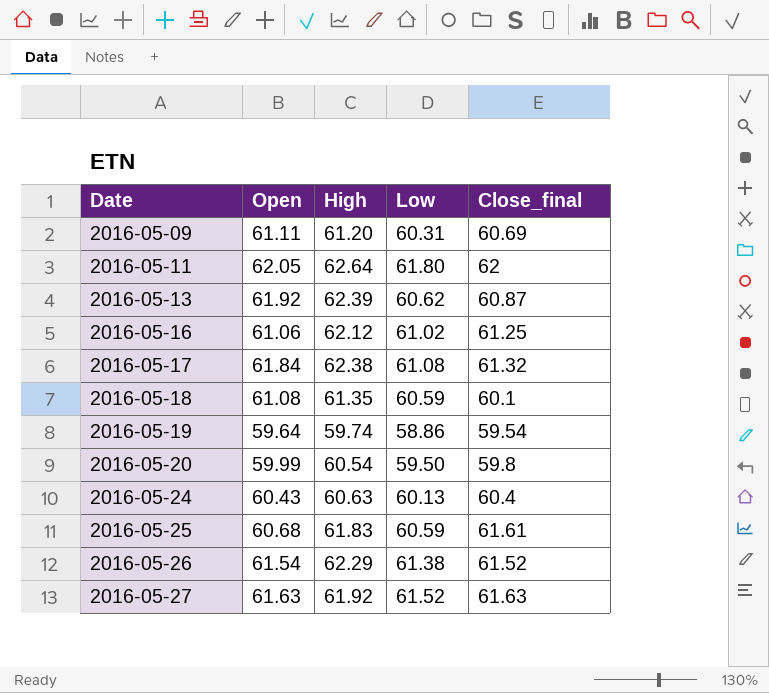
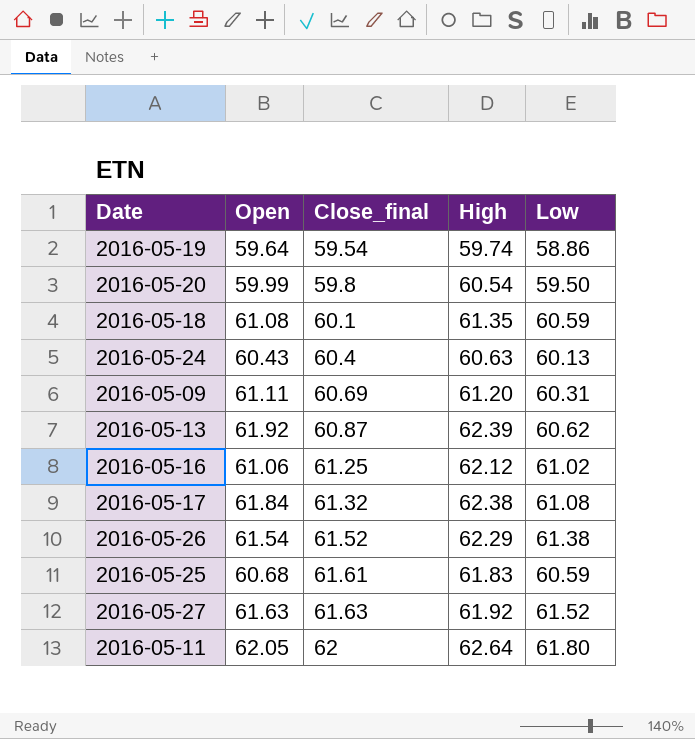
row order: Date ascending -> Close_final ascending
column Close_final | position: 5 -> 3

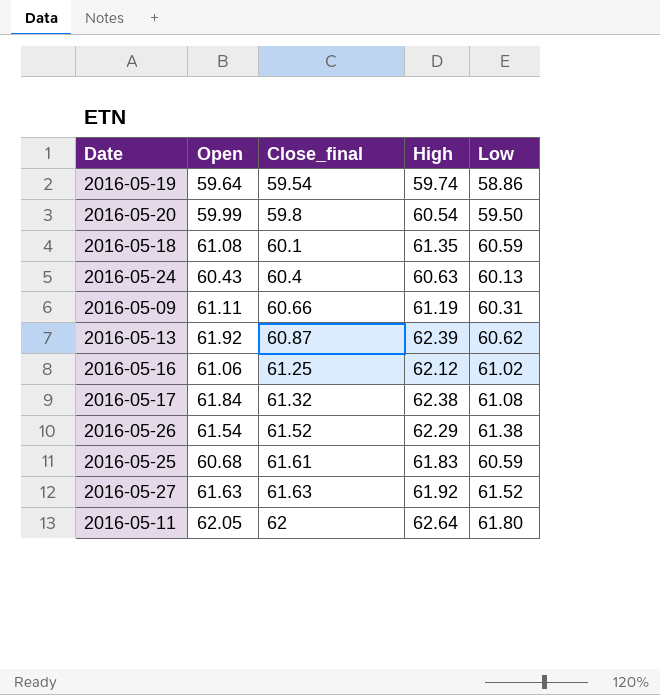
2016-05-09 | Close_final: 60.69 -> 60.66
2016-05-09 | High: 61.20 -> 61.19

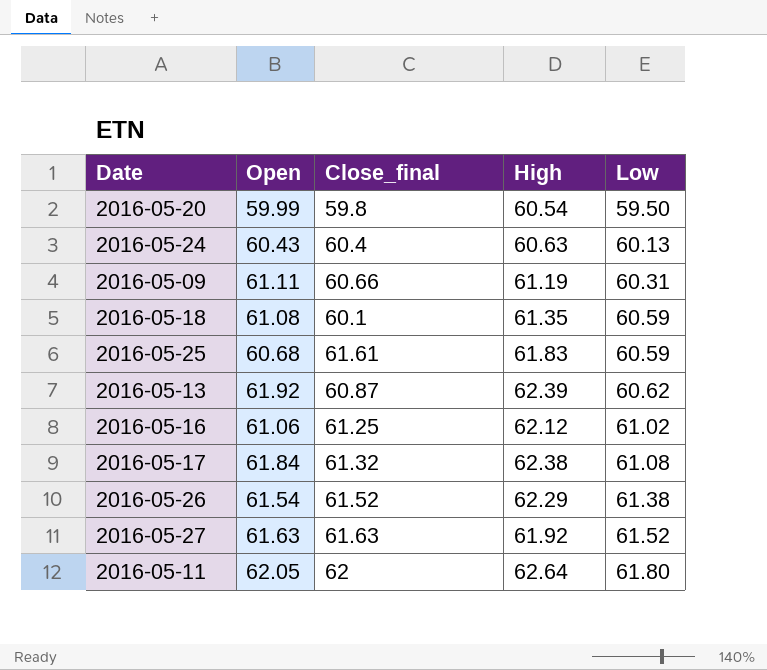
row order: Close_final ascending -> Low ascending
row 2016-05-19: 59.64 | 59.54 | 59.74 | 58.86 -> none

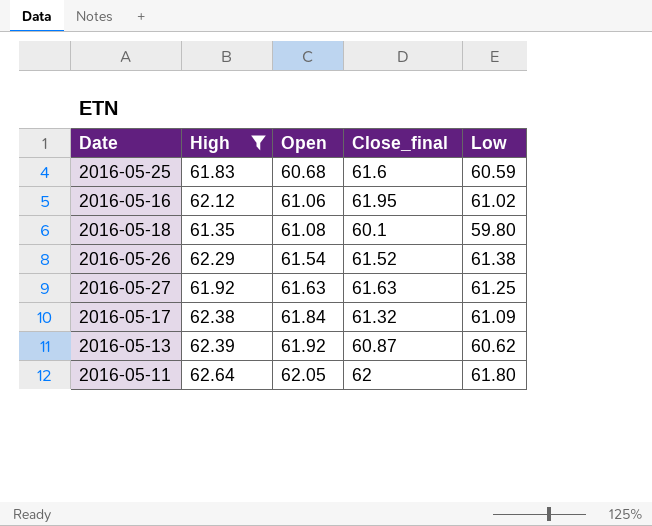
filter: none -> High >= 61.35
row order: Low ascending -> Open ascending
column High | position: 4 -> 2
2016-05-25 | Close_final: 61.61 -> 61.6
2016-05-16 | Close_final: 61.25 -> 61.95
2016-05-18 | Low: 60.59 -> 59.80
2016-05-27 | Low: 61.52 -> 61.25
2016-05-17 | Low: 61.08 -> 61.09

